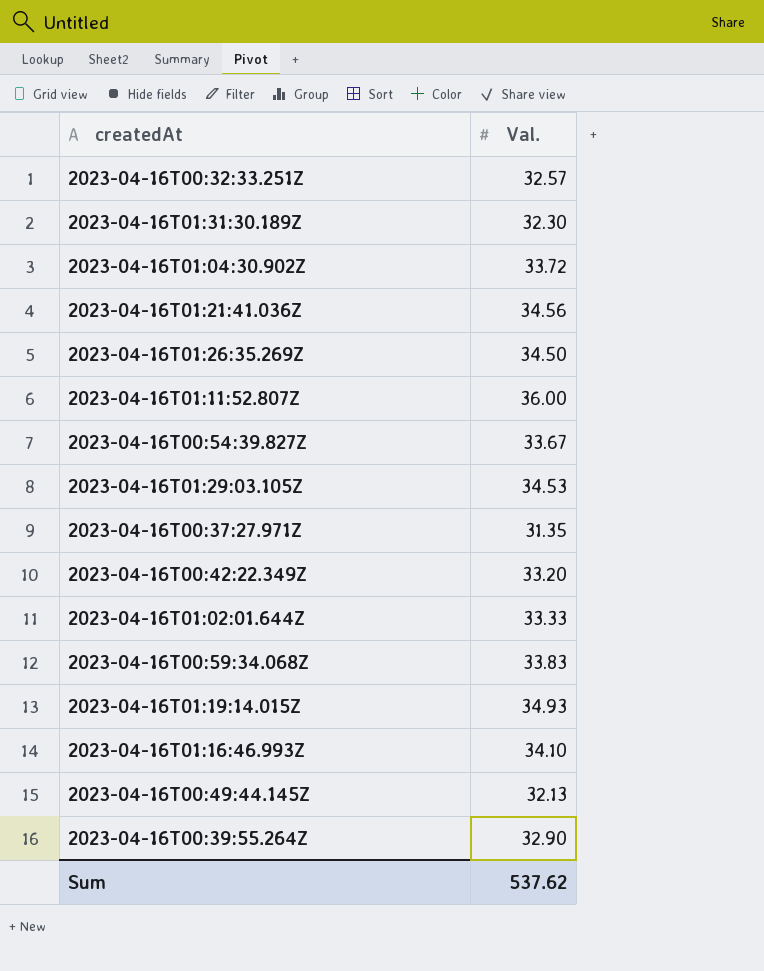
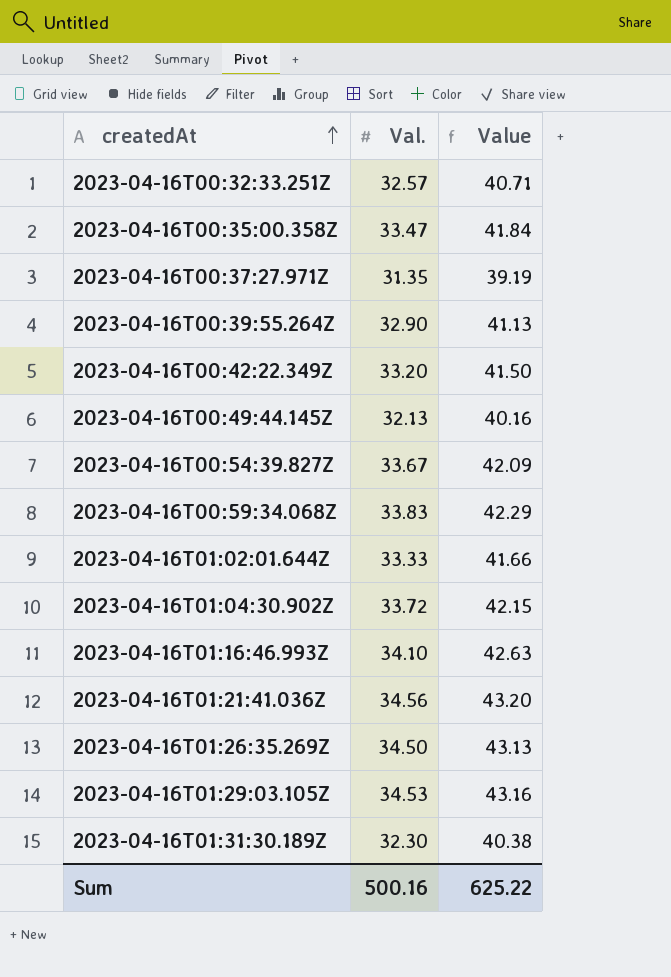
row order: none -> createdAt ascending
column Value | formula: none -> [Val.] * 1.25
row 2023-04-16T01:11:52.807Z: 36.00 -> none
row 2023-04-16T01:19:14.015Z: 34.93 -> none
row 2023-04-16T00:35:00.358Z: none -> 33.47 | 41.84
Sum | Val.: 537.62 -> 500.16

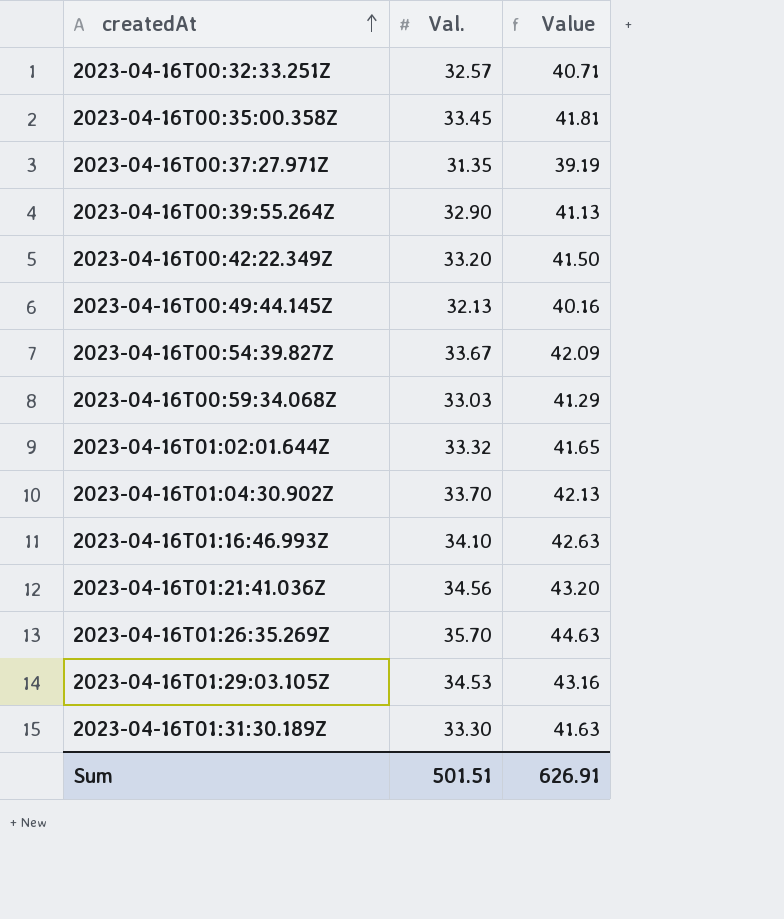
2023-04-16T00:35:00.358Z | Val.: 33.47 -> 33.45
2023-04-16T00:35:00.358Z | Value: 41.84 -> 41.81
2023-04-16T00:59:34.068Z | Val.: 33.83 -> 33.03
2023-04-16T00:59:34.068Z | Value: 42.29 -> 41.29
2023-04-16T01:02:01.644Z | Val.: 33.33 -> 33.32
2023-04-16T01:02:01.644Z | Value: 41.66 -> 41.65
2023-04-16T01:04:30.902Z | Val.: 33.72 -> 33.70
2023-04-16T01:04:30.902Z | Value: 42.15 -> 42.13
2023-04-16T01:26:35.269Z | Val.: 34.50 -> 35.70
2023-04-16T01:26:35.269Z | Value: 43.13 -> 44.63
2023-04-16T01:31:30.189Z | Val.: 32.30 -> 33.30
2023-04-16T01:31:30.189Z | Value: 40.38 -> 41.63
Sum | Val.: 500.16 -> 501.51
Sum | Value: 625.22 -> 626.91

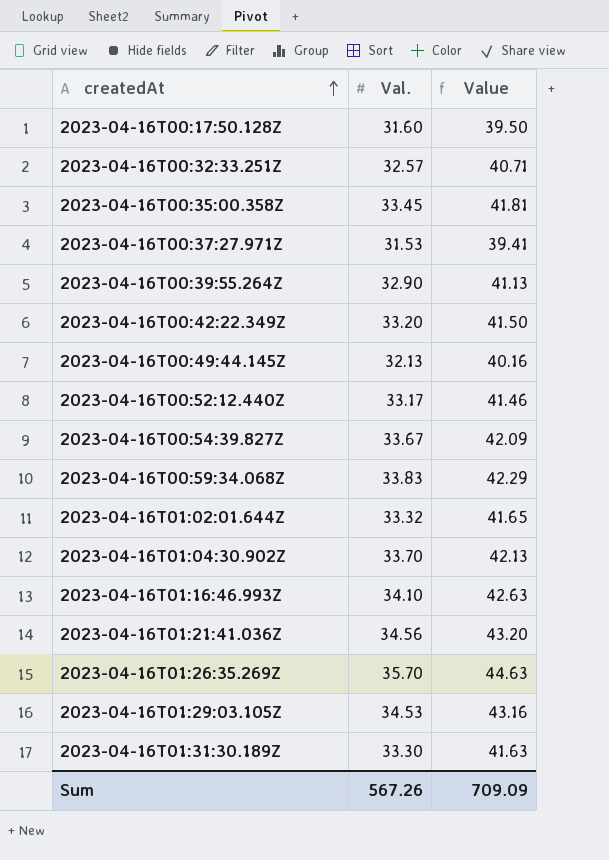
row 2023-04-16T00:17:50.128Z: none -> 31.60 | 39.50
2023-04-16T00:37:27.971Z | Val.: 31.35 -> 31.53
2023-04-16T00:37:27.971Z | Value: 39.19 -> 39.41
row 2023-04-16T00:52:12.440Z: none -> 33.17 | 41.46
2023-04-16T00:59:34.068Z | Val.: 33.03 -> 33.83
2023-04-16T00:59:34.068Z | Value: 41.29 -> 42.29
Sum | Val.: 501.51 -> 567.26
Sum | Value: 626.91 -> 709.09

